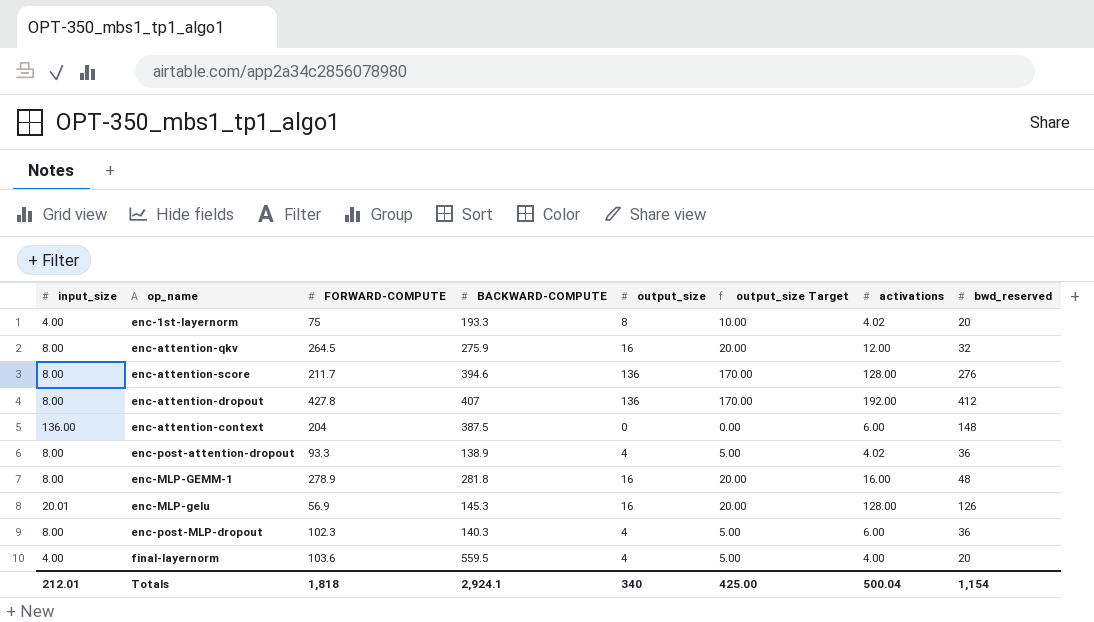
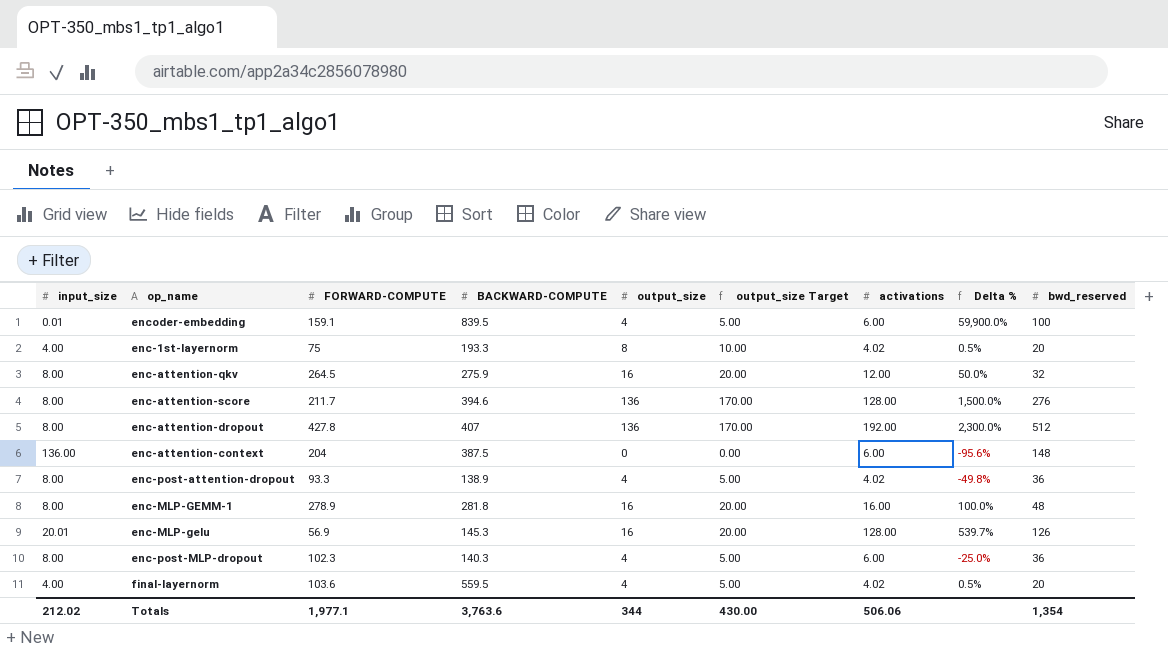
column Delta % | formula: none -> ([activations] - [input_size]) / [input_size]
row encoder-embedding: none -> 0.01 | 159.1 | 839.5 | 4 | 5.00 | 6.00 | 59,900.0% | 100
enc-attention-dropout | bwd_reserved: 412 -> 512
final-layernorm | activations: 4.00 -> 4.02
Totals | input_size: 212.01 -> 212.02
Totals | FORWARD-COMPUTE: 1,818 -> 1,977.1
Totals | BACKWARD-COMPUTE: 2,924.1 -> 3,763.6
Totals | output_size: 340 -> 344
Totals | output_size Target: 425.00 -> 430.00
Totals | activations: 500.04 -> 506.06
Totals | bwd_reserved: 1,154 -> 1,354

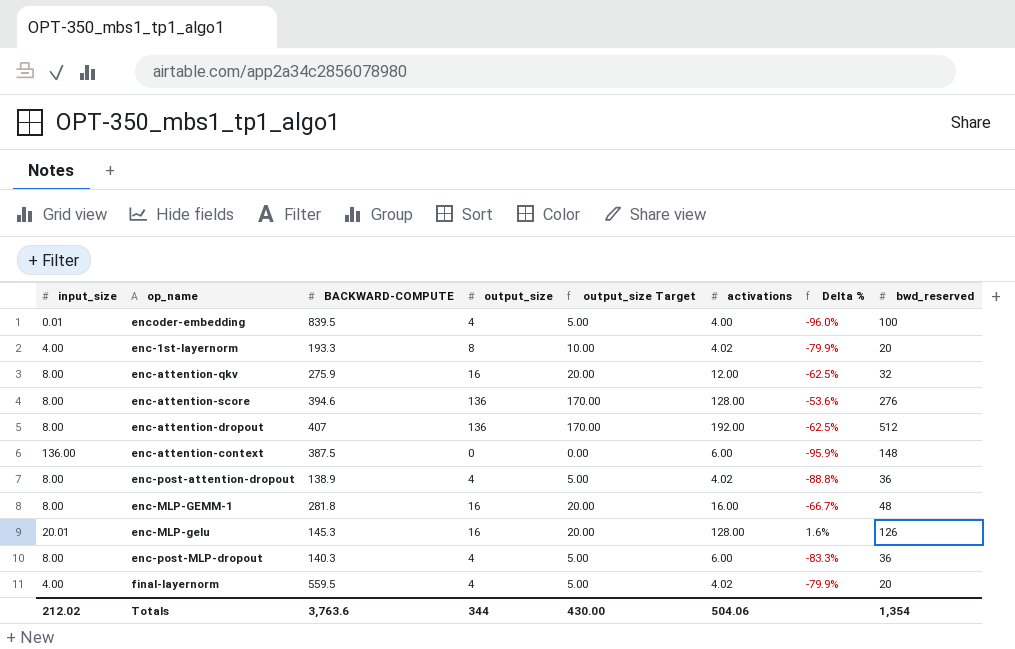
column FORWARD-COMPUTE | position: 3 -> none
column Delta % | formula: ([activations] - [input_size]) / [input_size] -> ([activations] - [bwd_reserved]) / [bwd_reserved]
encoder-embedding | activations: 6.00 -> 4.00
Totals | activations: 506.06 -> 504.06

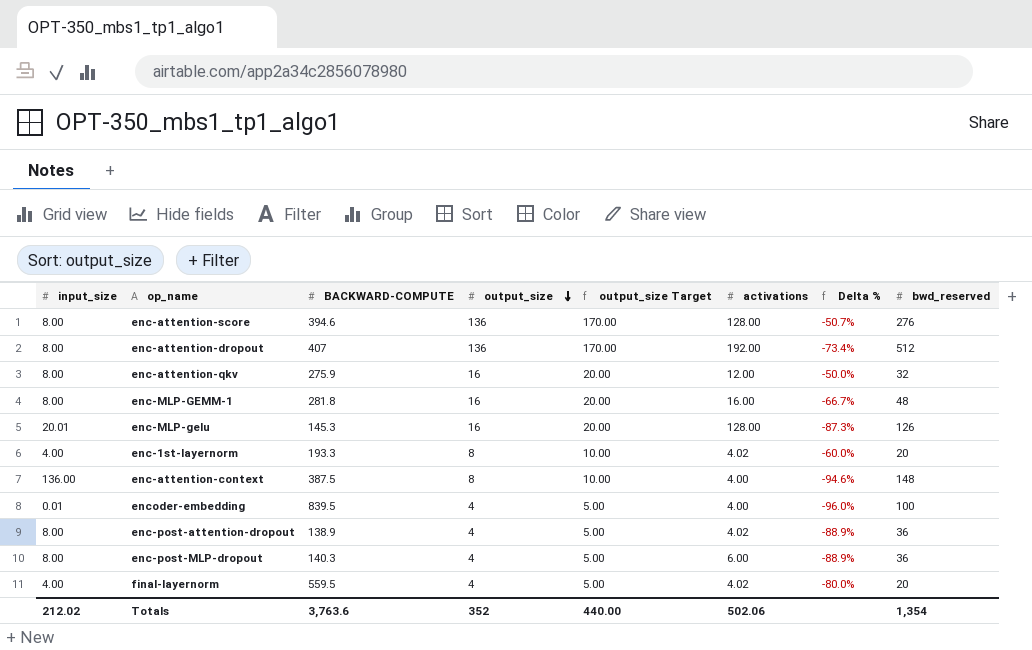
row order: none -> output_size descending
column Delta % | formula: ([activations] - [bwd_reserved]) / [bwd_reserved] -> ([output_size] - [bwd_reserved]) / [bwd_reserved]
enc-attention-context | output_size: 0 -> 8
enc-attention-context | output_size Target: 0.00 -> 10.00
enc-attention-context | activations: 6.00 -> 4.00
Totals | output_size: 344 -> 352
Totals | output_size Target: 430.00 -> 440.00
Totals | activations: 504.06 -> 502.06

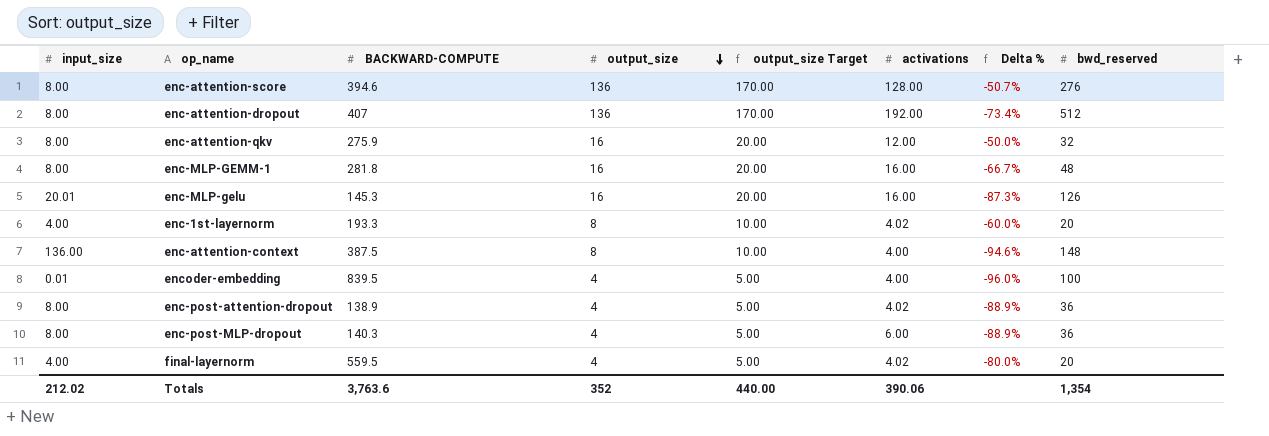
enc-MLP-gelu | activations: 128.00 -> 16.00
Totals | activations: 502.06 -> 390.06

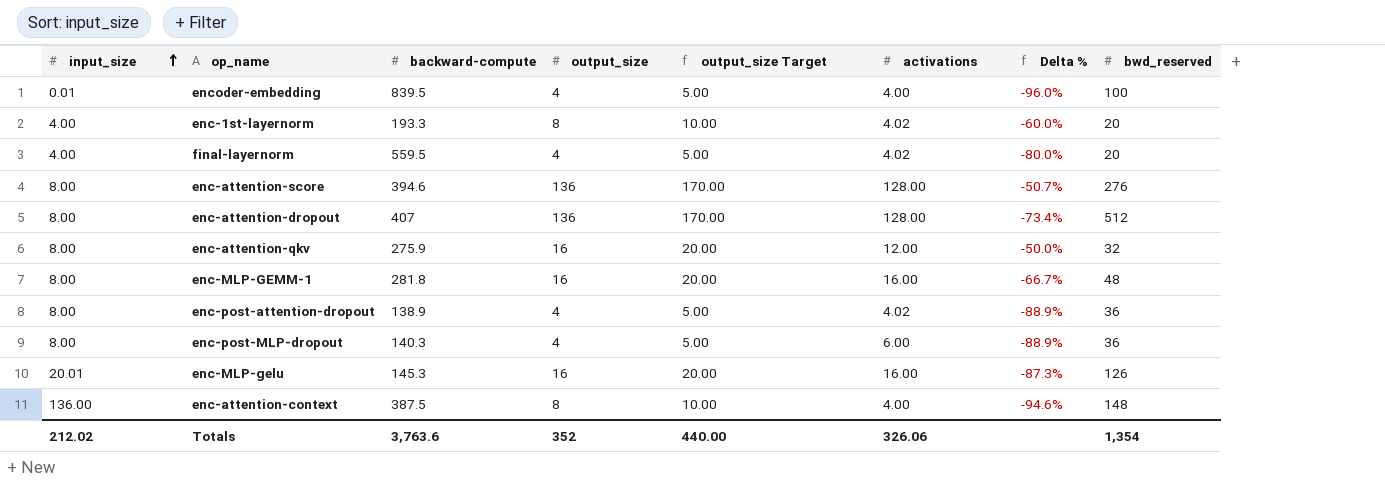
row order: output_size descending -> input_size ascending
column name: BACKWARD-COMPUTE -> backward-compute
enc-attention-dropout | activations: 192.00 -> 128.00
Totals | activations: 390.06 -> 326.06

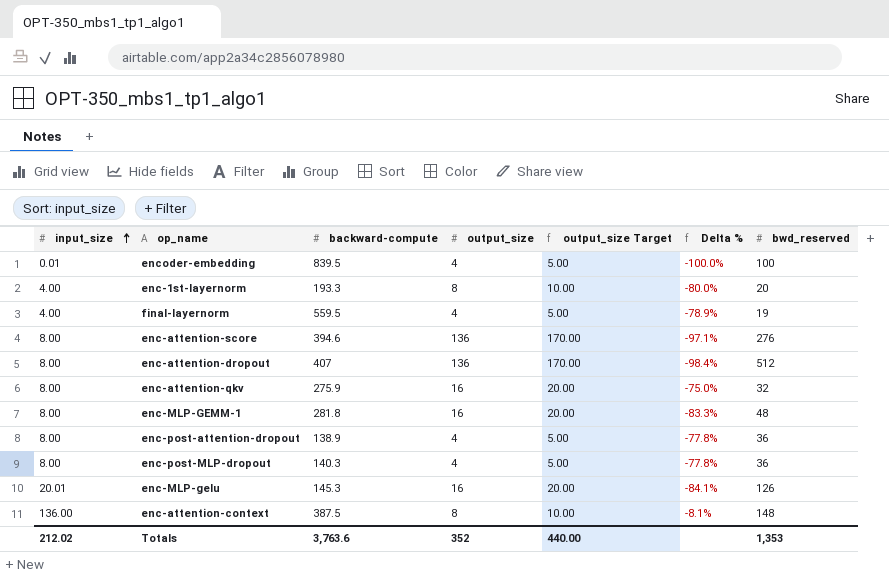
column activations | position: 6 -> none
column Delta % | formula: ([output_size] - [bwd_reserved]) / [bwd_reserved] -> ([input_size] - [bwd_reserved]) / [bwd_reserved]
final-layernorm | bwd_reserved: 20 -> 19
Totals | bwd_reserved: 1,354 -> 1,353

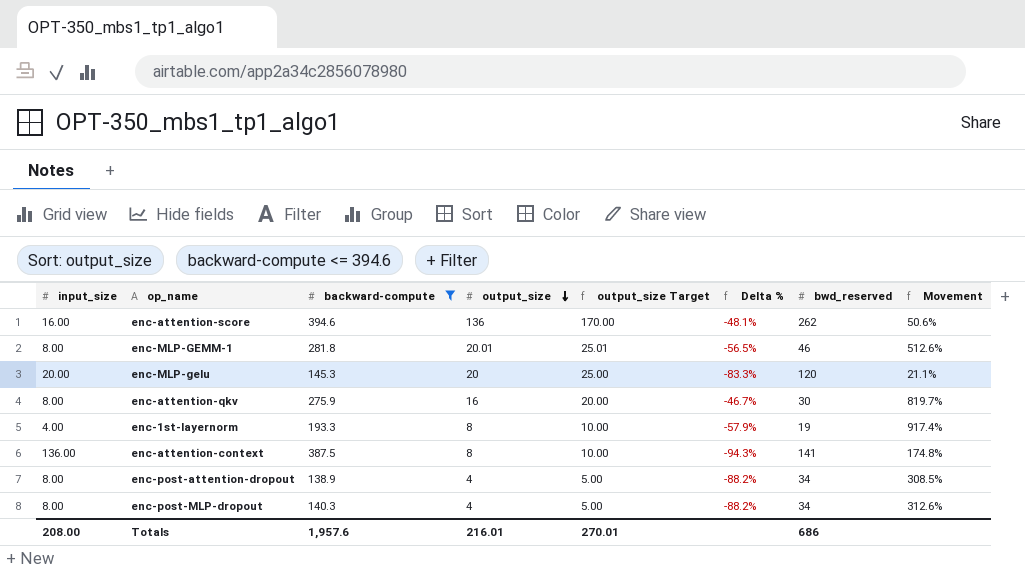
filter: none -> backward-compute <= 394.6
row order: input_size ascending -> output_size descending
column Delta % | formula: ([input_size] - [bwd_reserved]) / [bwd_reserved] -> ([output_size] - [bwd_reserved]) / [bwd_reserved]
column Movement | formula: none -> ([backward-compute] - [bwd_reserved]) / [bwd_reserved]
enc-attention-score | input_size: 8.00 -> 16.00
enc-attention-score | bwd_reserved: 276 -> 262
enc-MLP-GEMM-1 | output_size: 16 -> 20.01
enc-MLP-GEMM-1 | output_size Target: 20.00 -> 25.01
enc-MLP-GEMM-1 | bwd_reserved: 48 -> 46
enc-MLP-gelu | input_size: 20.01 -> 20.00
enc-MLP-gelu | output_size: 16 -> 20
enc-MLP-gelu | output_size Target: 20.00 -> 25.00
enc-MLP-gelu | bwd_reserved: 126 -> 120
enc-attention-qkv | bwd_reserved: 32 -> 30
enc-1st-layernorm | bwd_reserved: 20 -> 19
enc-attention-context | bwd_reserved: 148 -> 141
enc-post-attention-dropout | bwd_reserved: 36 -> 34
enc-post-MLP-dropout | bwd_reserved: 36 -> 34
Totals | input_size: 212.02 -> 208.00
Totals | backward-compute: 3,763.6 -> 1,957.6
Totals | output_size: 352 -> 216.01
Totals | output_size Target: 440.00 -> 270.01
Totals | bwd_reserved: 1,353 -> 686

